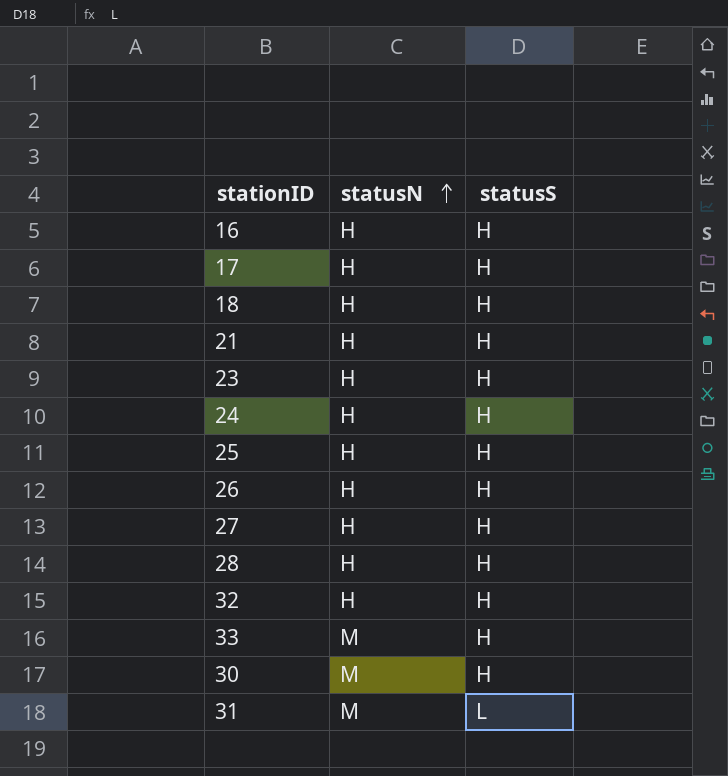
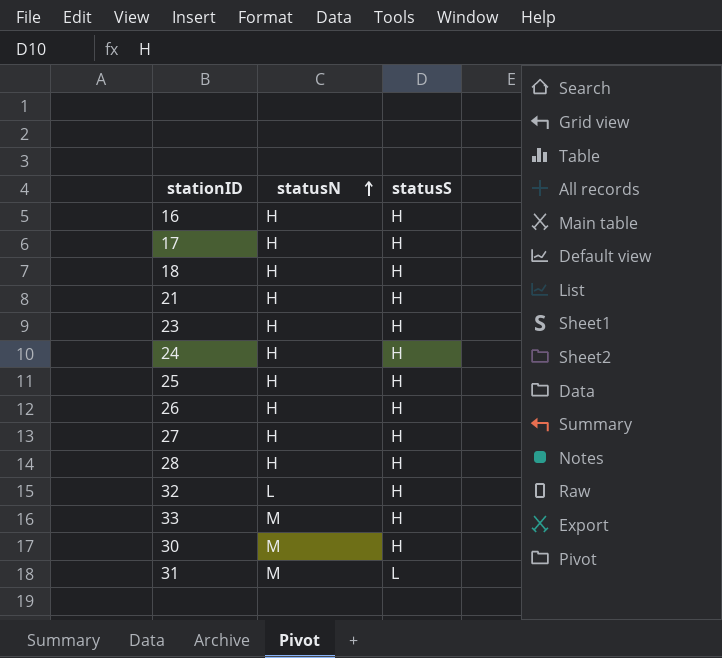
32 | statusN: H -> L

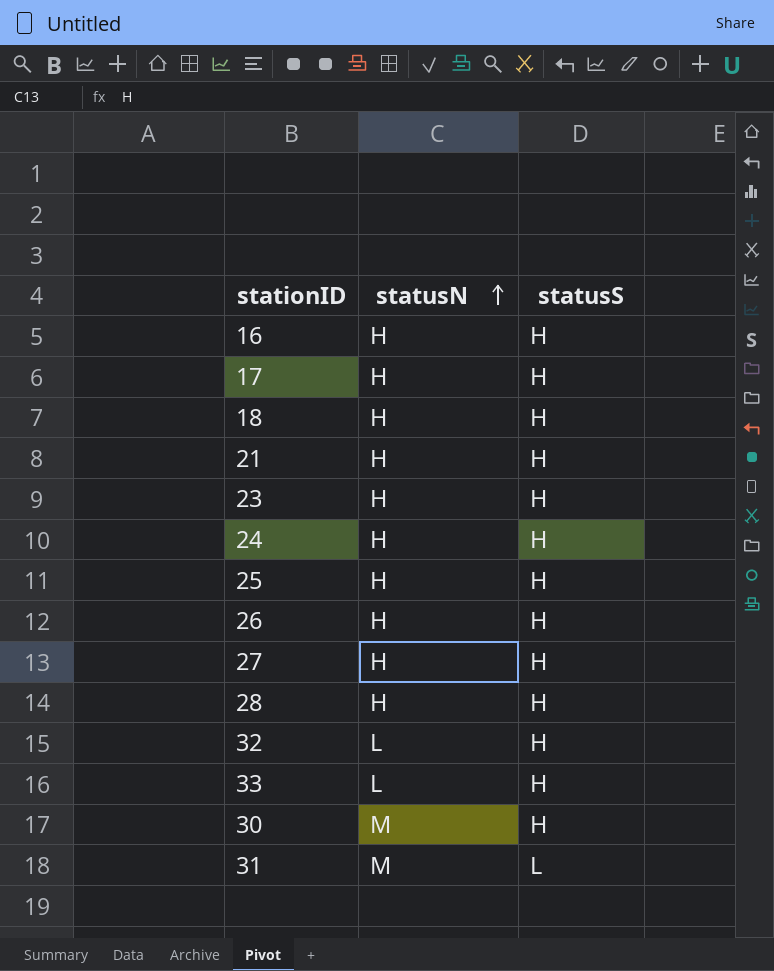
33 | statusN: M -> L

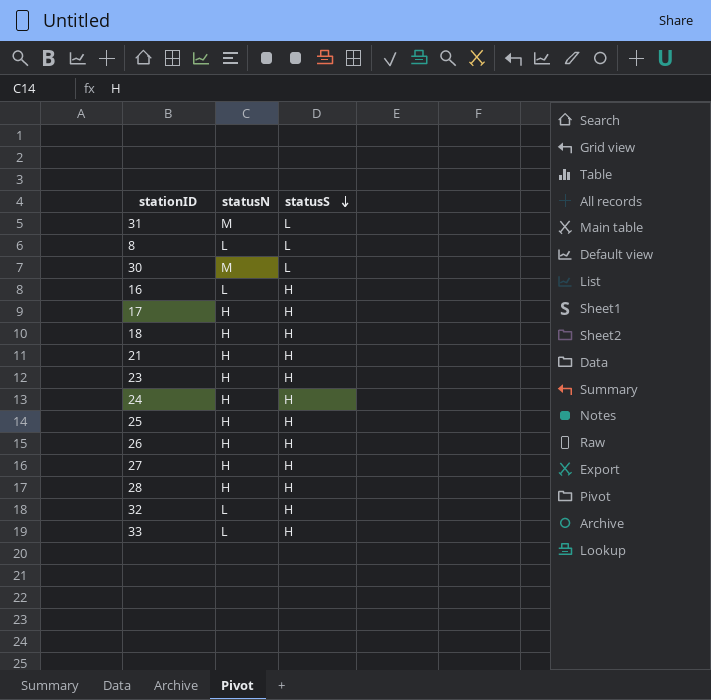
row order: statusN ascending -> statusS descending
row 8: none -> L | L
30 | statusS: H -> L
16 | statusN: H -> L

